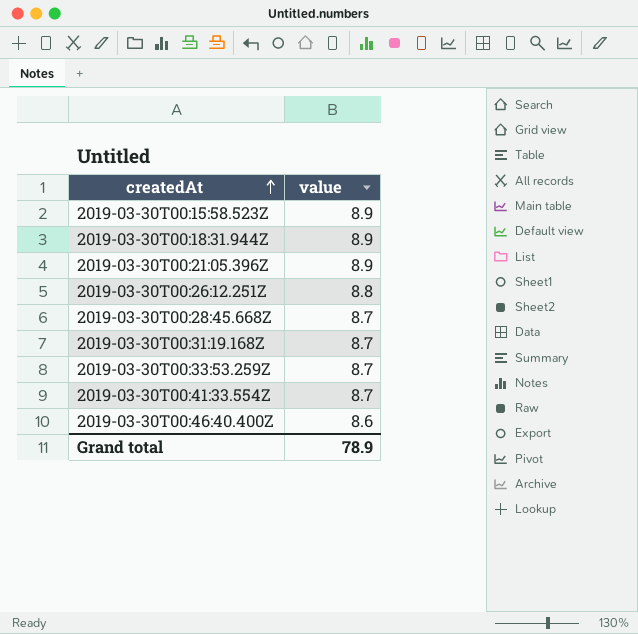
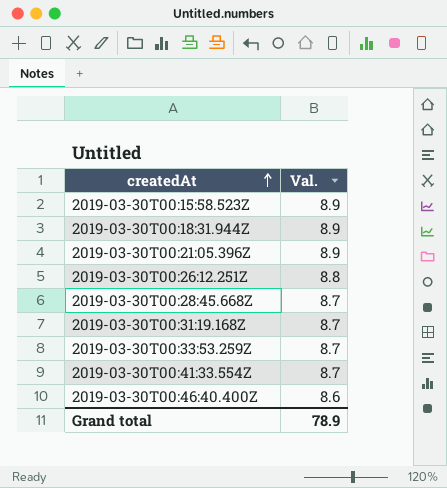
column name: value -> Val.

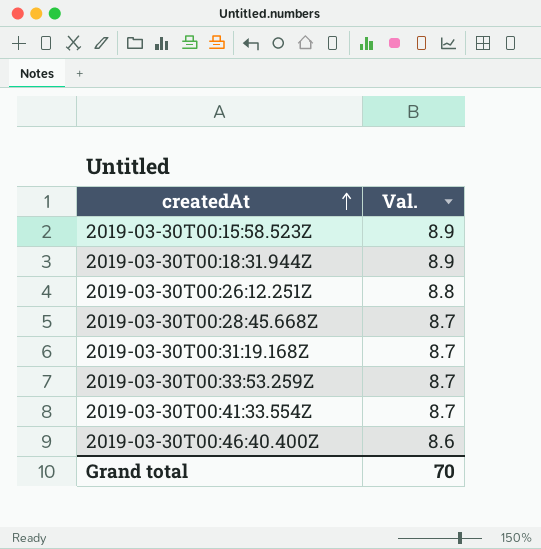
row 2019-03-30T00:21:05.396Z: 8.9 -> none
Grand total | Val.: 78.9 -> 70

